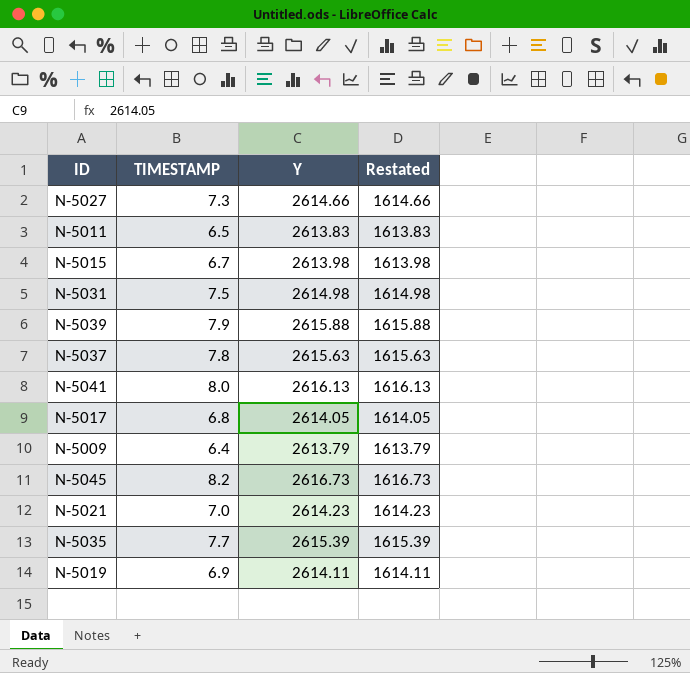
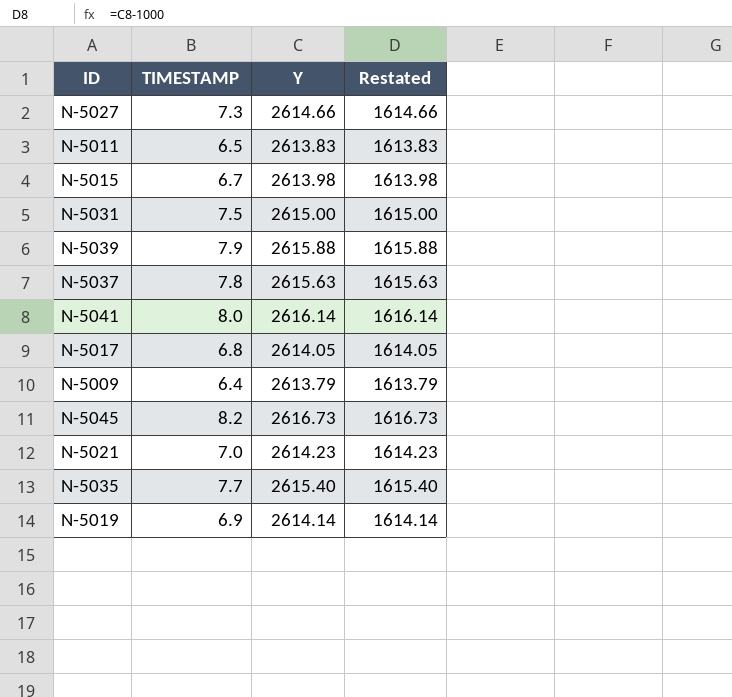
N-5031 | Y: 2614.98 -> 2615.00
N-5031 | Restated: 1614.98 -> 1615.00
N-5041 | Y: 2616.13 -> 2616.14
N-5041 | Restated: 1616.13 -> 1616.14
N-5035 | Y: 2615.39 -> 2615.40
N-5035 | Restated: 1615.39 -> 1615.40
N-5019 | Y: 2614.11 -> 2614.14
N-5019 | Restated: 1614.11 -> 1614.14

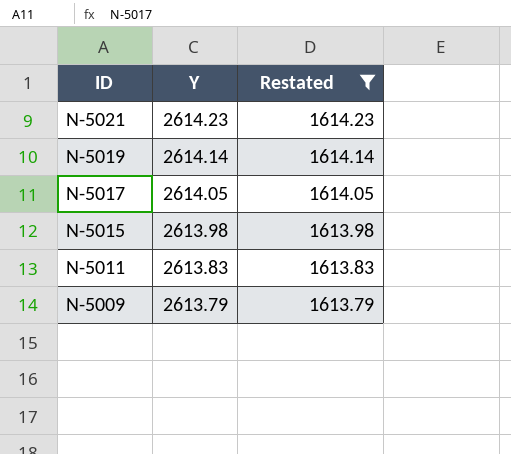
filter: none -> Restated <= 1614.23
row order: none -> ID descending
column TIMESTAMP | position: 2 -> none

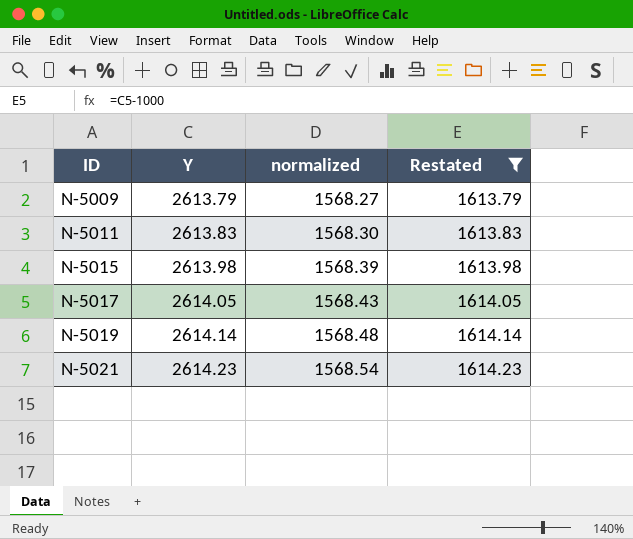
row order: ID descending -> ID ascending
column normalized | formula: none -> [Y] * 0.6

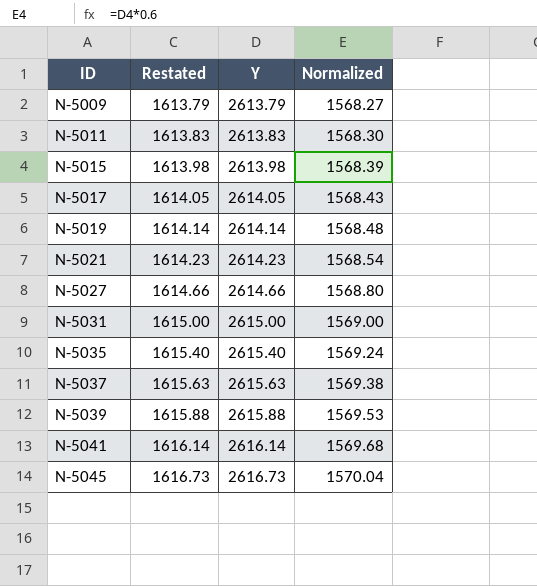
filter: Restated <= 1614.23 -> none
column Restated | position: 4 -> 2
column name: normalized -> Normalized

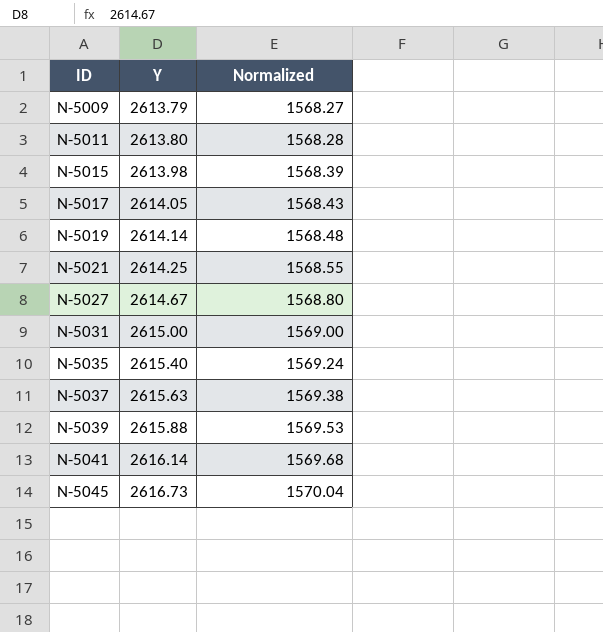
column Restated | formula: [Y] - 1000 -> none
N-5011 | Y: 2613.83 -> 2613.80
N-5011 | Normalized: 1568.30 -> 1568.28
N-5021 | Y: 2614.23 -> 2614.25
N-5021 | Normalized: 1568.54 -> 1568.55
N-5027 | Y: 2614.66 -> 2614.67

